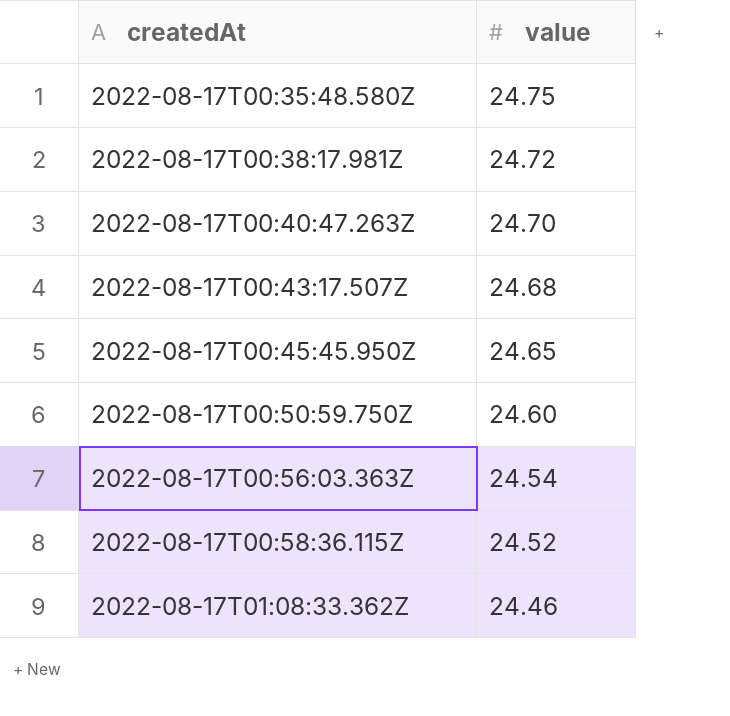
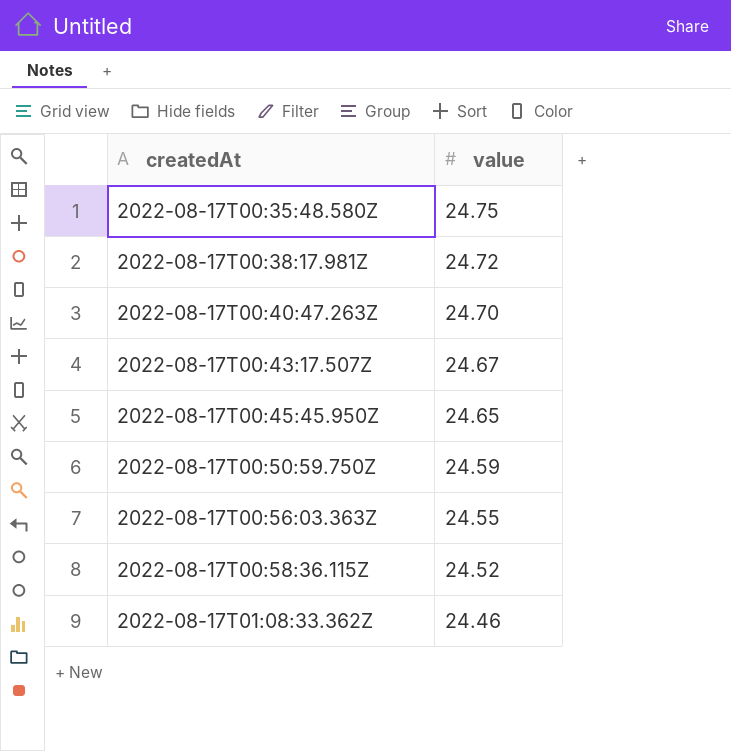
2022-08-17T00:43:17.507Z | value: 24.68 -> 24.67
2022-08-17T00:50:59.750Z | value: 24.60 -> 24.59
2022-08-17T00:56:03.363Z | value: 24.54 -> 24.55

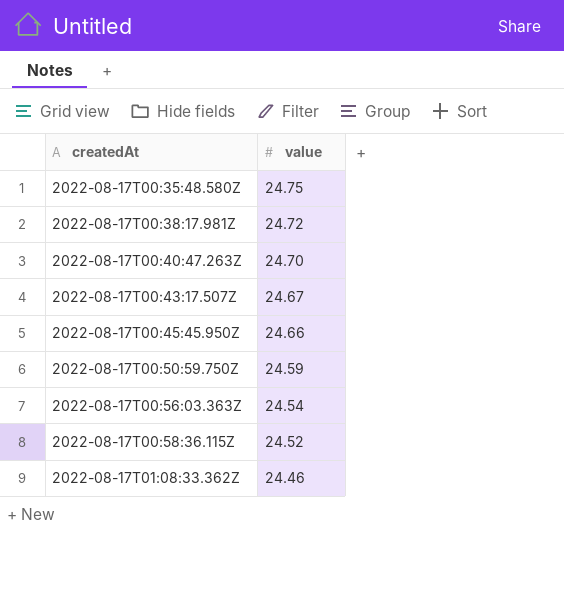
2022-08-17T00:45:45.950Z | value: 24.65 -> 24.66
2022-08-17T00:56:03.363Z | value: 24.55 -> 24.54

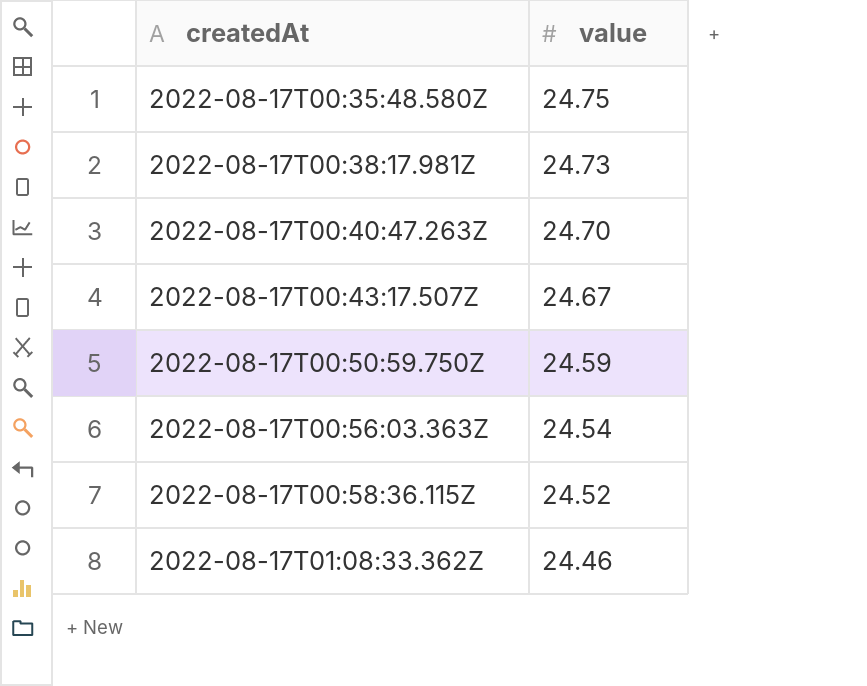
row 2022-08-17T00:45:45.950Z: 24.66 -> none
2022-08-17T00:38:17.981Z | value: 24.72 -> 24.73

